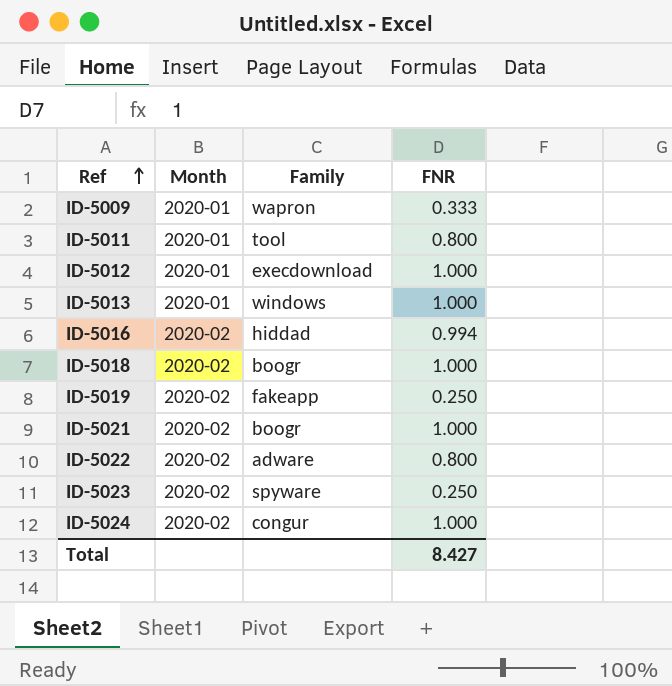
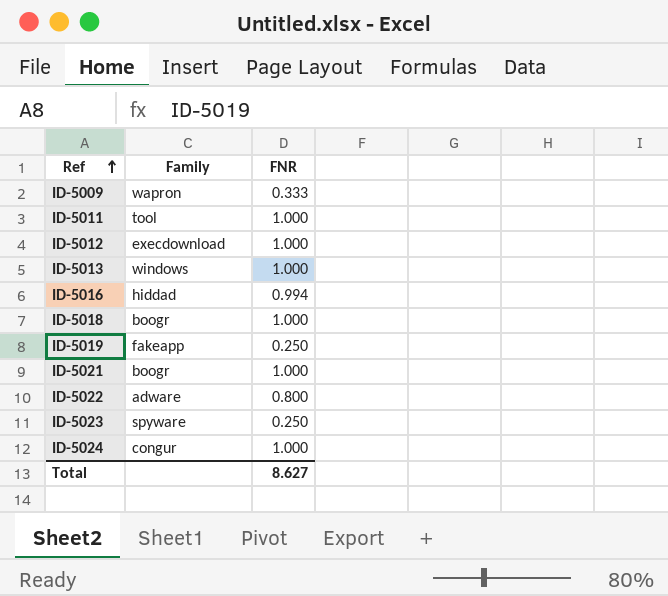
column Month | position: 2 -> none
ID-5011 | FNR: 0.800 -> 1.000
Total | FNR: 8.427 -> 8.627

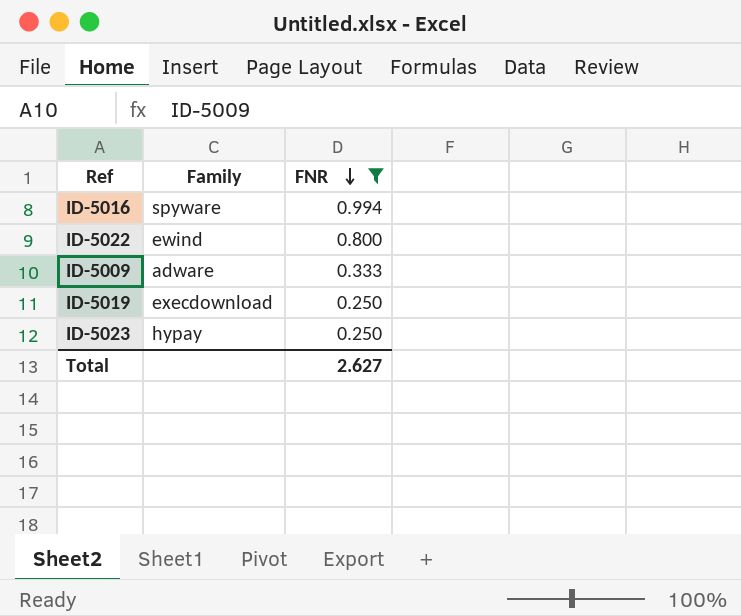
filter: none -> FNR != 1.000
row order: Ref ascending -> FNR descending
ID-5016 | Family: hiddad -> spyware
ID-5022 | Family: adware -> ewind
ID-5009 | Family: wapron -> adware
ID-5019 | Family: fakeapp -> execdownload
ID-5023 | Family: spyware -> hypay
Total | FNR: 8.627 -> 2.627

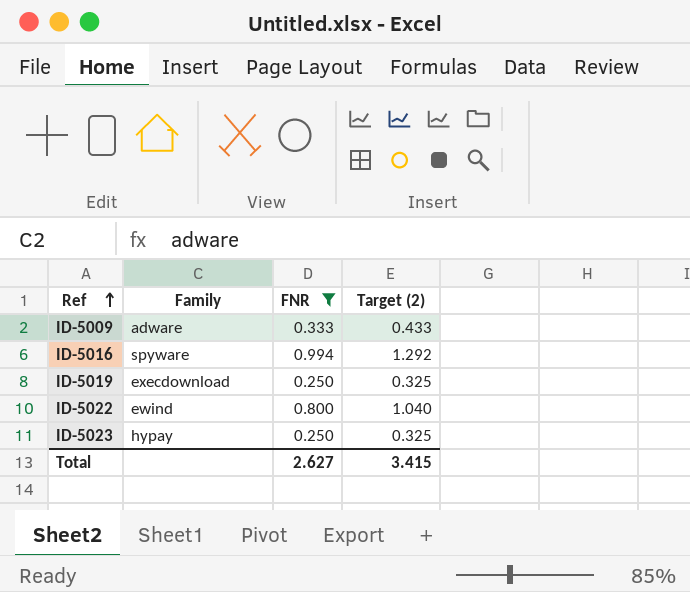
row order: FNR descending -> Ref ascending
column Target (2) | formula: none -> [FNR] * 1.3

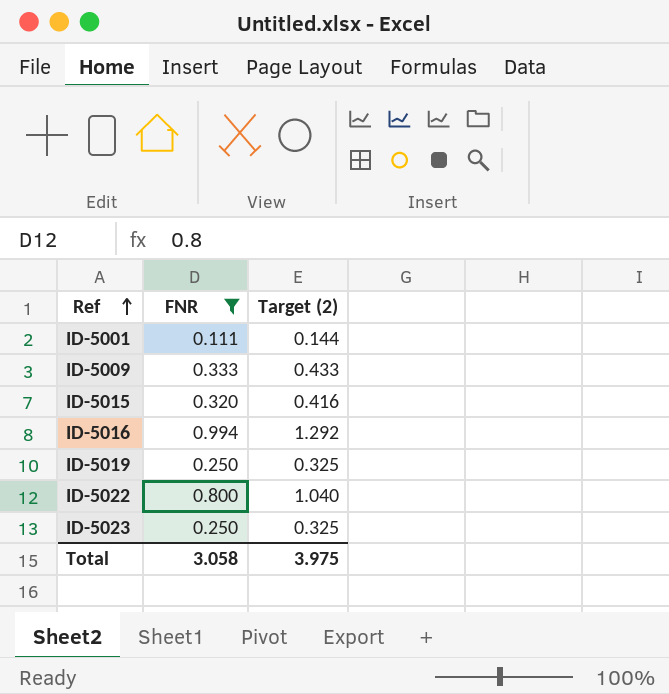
column Family | position: 2 -> none
row ID-5001: none -> 0.111 | 0.144
row ID-5015: none -> 0.320 | 0.416
Total | FNR: 2.627 -> 3.058
Total | Target (2): 3.415 -> 3.975

